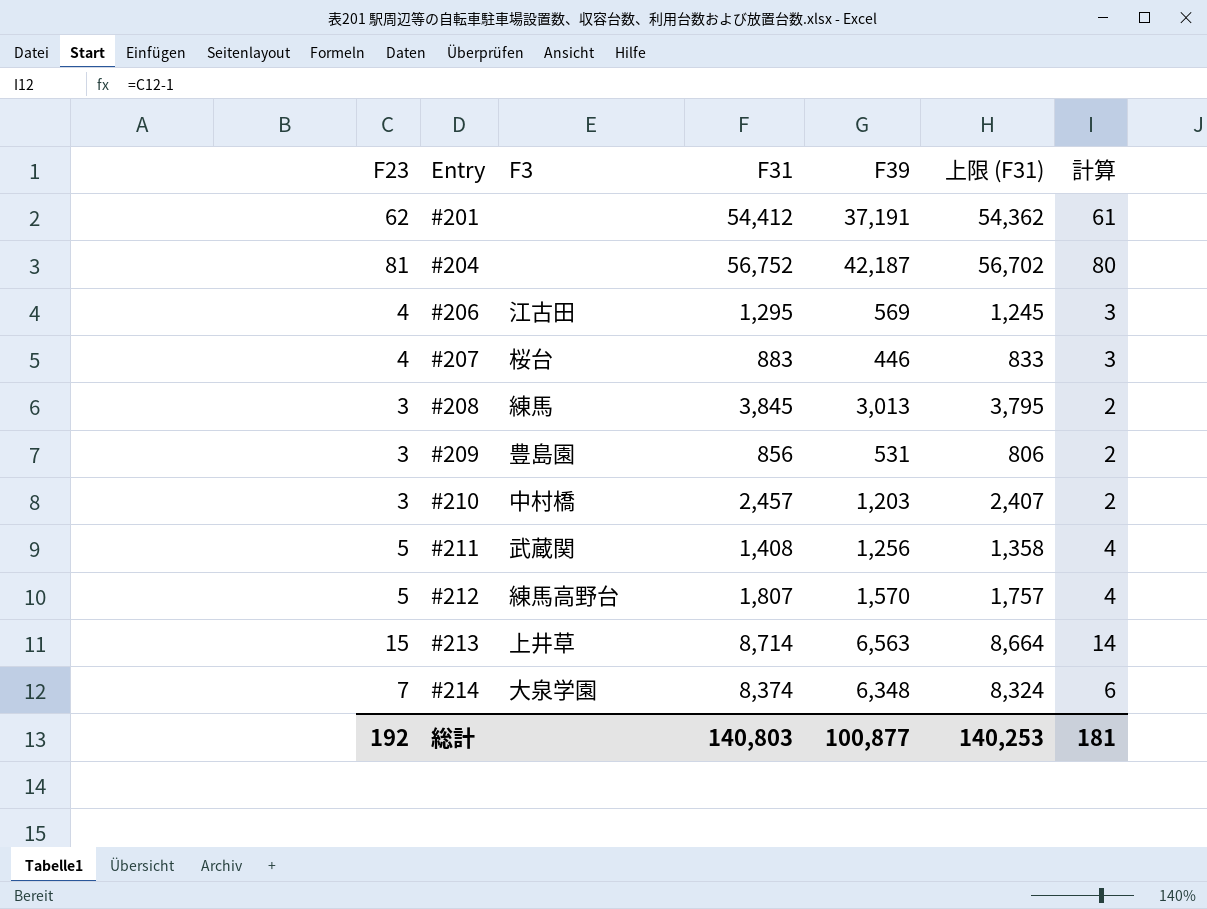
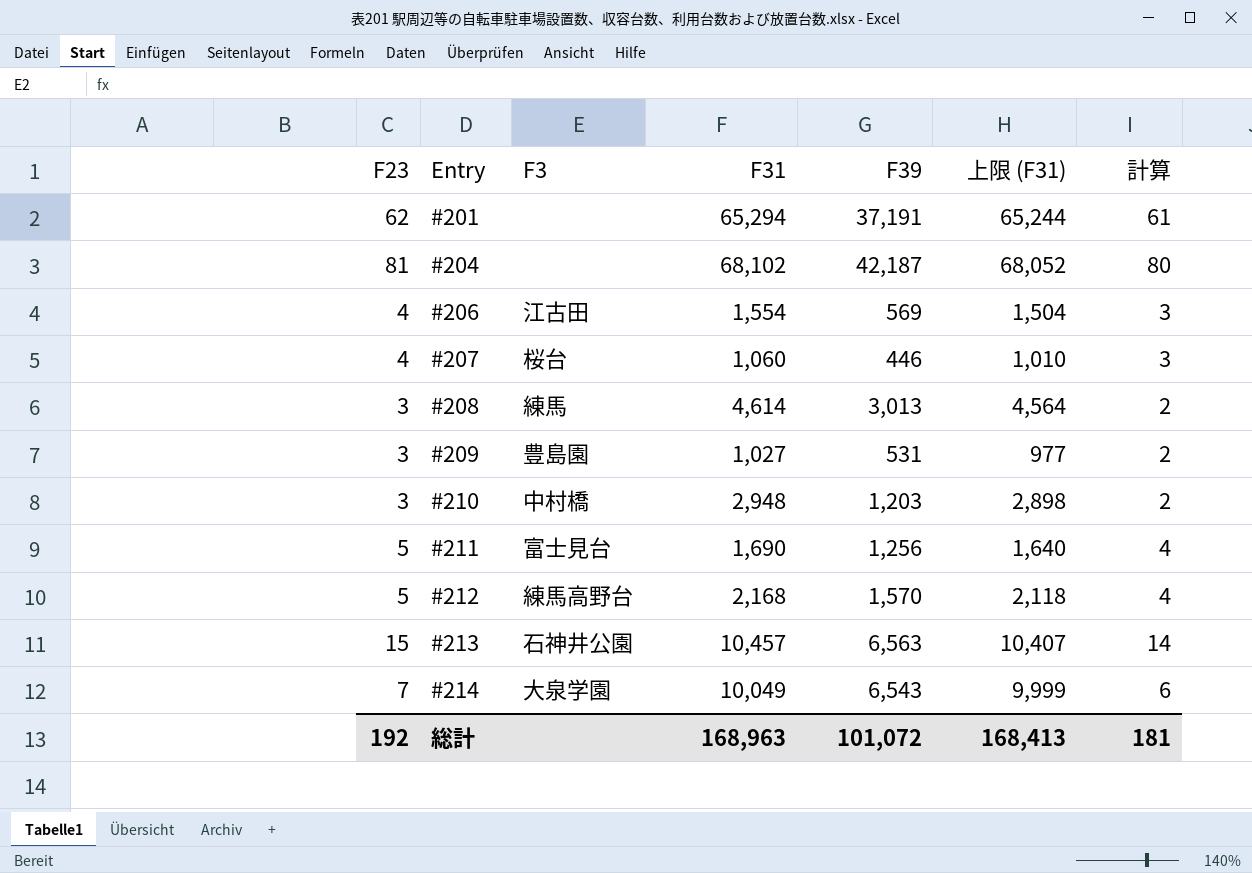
#201 | F31: 54,412 -> 65,294
#201 | 上限 (F31): 54,362 -> 65,244
#204 | F31: 56,752 -> 68,102
#204 | 上限 (F31): 56,702 -> 68,052
#206 | F31: 1,295 -> 1,554
#206 | 上限 (F31): 1,245 -> 1,504
#207 | F31: 883 -> 1,060
#207 | 上限 (F31): 833 -> 1,010
#208 | F31: 3,845 -> 4,614
#208 | 上限 (F31): 3,795 -> 4,564
#209 | F31: 856 -> 1,027
#209 | 上限 (F31): 806 -> 977
#210 | F31: 2,457 -> 2,948
#210 | 上限 (F31): 2,407 -> 2,898
#211 | F3: 武蔵関 -> 富士見台
#211 | F31: 1,408 -> 1,690
#211 | 上限 (F31): 1,358 -> 1,640
#212 | F31: 1,807 -> 2,168
#212 | 上限 (F31): 1,757 -> 2,118
#213 | F3: 上井草 -> 石神井公園
#213 | F31: 8,714 -> 10,457
#213 | 上限 (F31): 8,664 -> 10,407
#214 | F31: 8,374 -> 10,049
#214 | F39: 6,348 -> 6,543
#214 | 上限 (F31): 8,324 -> 9,999
総計 | F31: 140,803 -> 168,963
総計 | F39: 100,877 -> 101,072
総計 | 上限 (F31): 140,253 -> 168,413

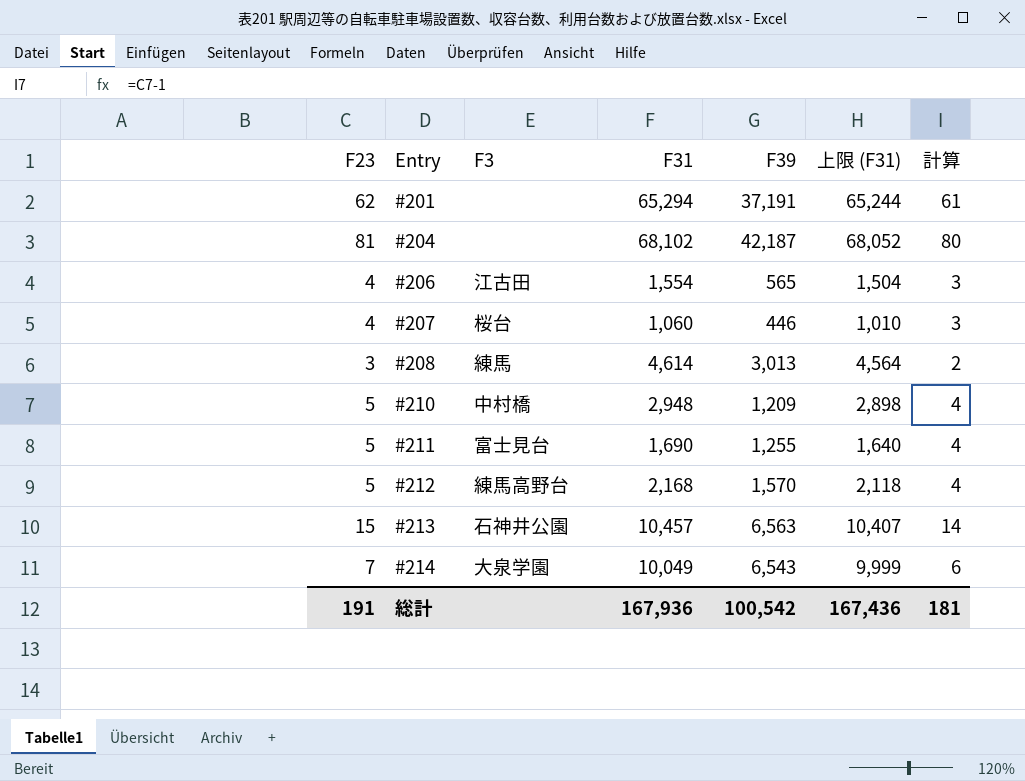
row #209: 3 | 豊島園 | 1,027 | 531 | 977 | 2 -> none
#206 | F39: 569 -> 565
#210 | F23: 3 -> 5
#210 | F39: 1,203 -> 1,209
#210 | 計算: 2 -> 4
#211 | F39: 1,256 -> 1,255
総計 | F23: 192 -> 191
総計 | F31: 168,963 -> 167,936
総計 | F39: 101,072 -> 100,542
総計 | 上限 (F31): 168,413 -> 167,436

